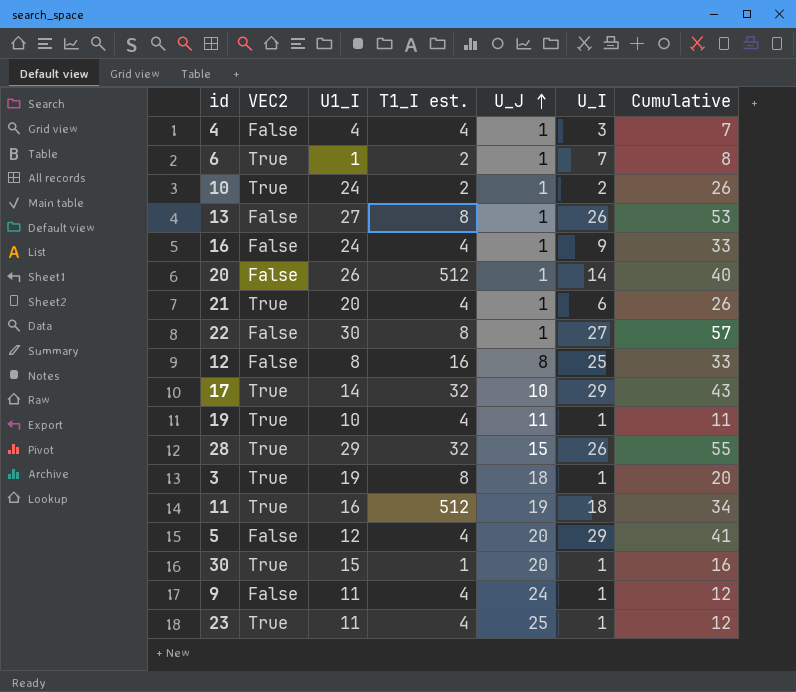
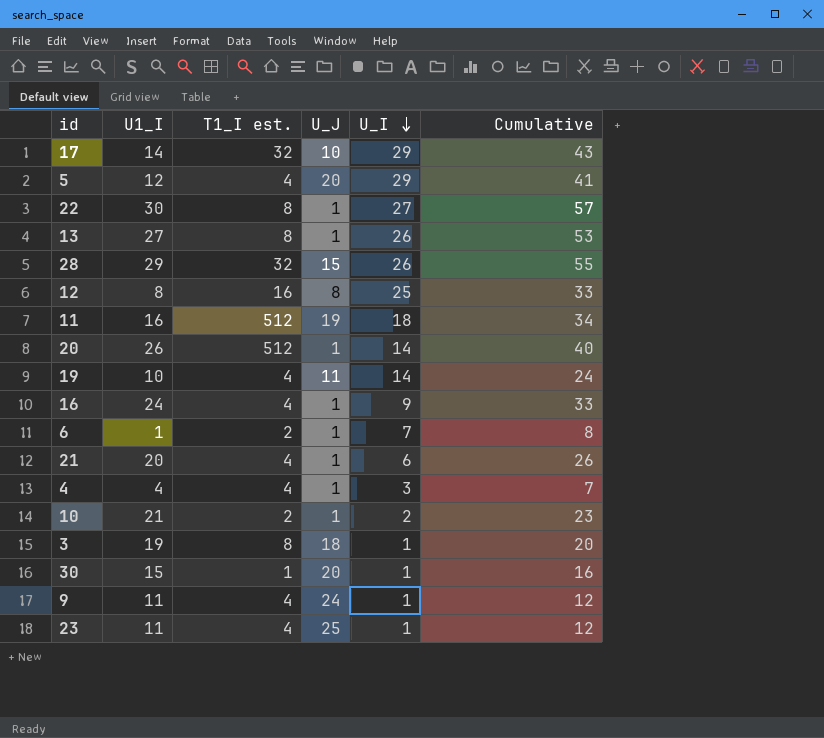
row order: U_J ascending -> U_I descending
column VEC2 | position: 2 -> none
19 | U_I: 1 -> 14
19 | Cumulative: 11 -> 24
10 | U1_I: 24 -> 21
10 | Cumulative: 26 -> 23

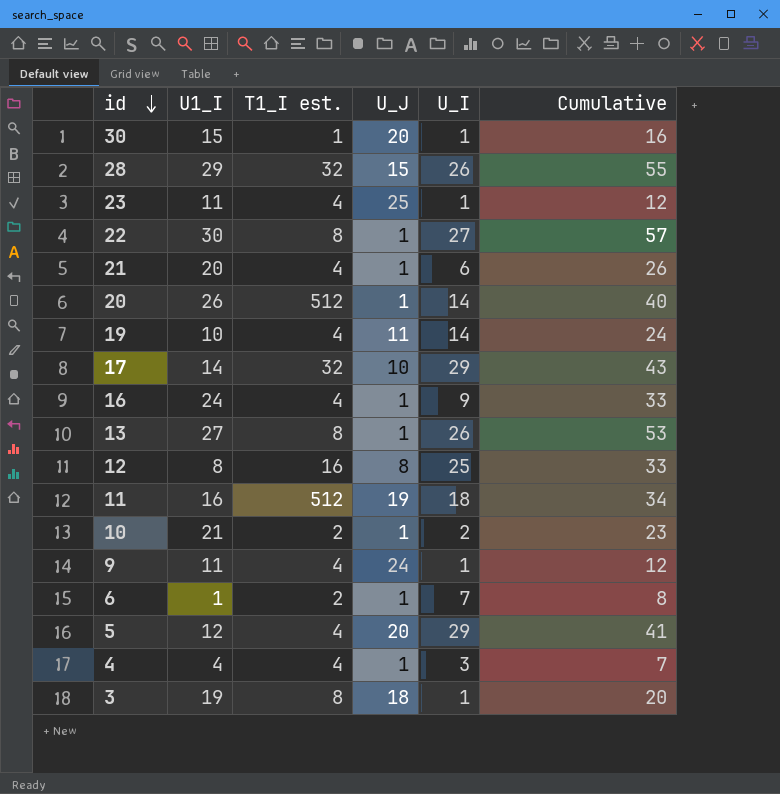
row order: U_I descending -> id descending

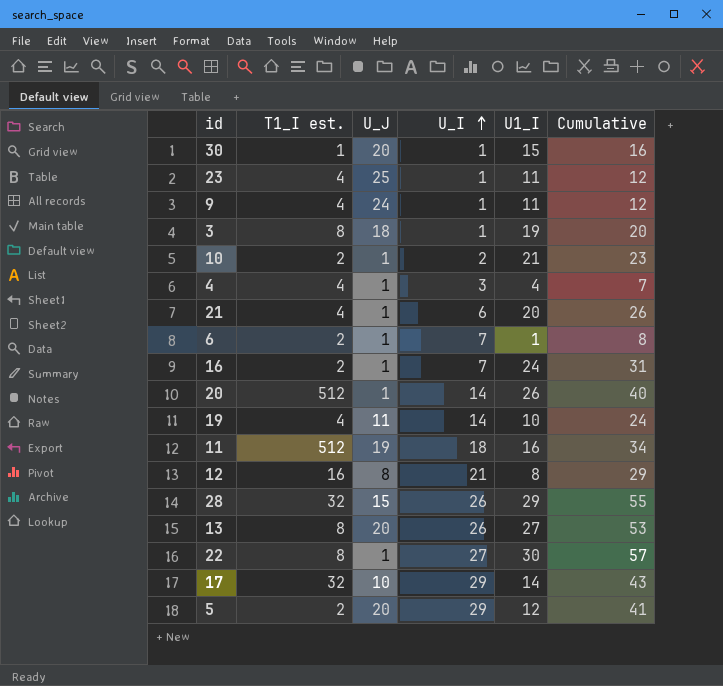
row order: id descending -> U_I ascending
column U1_I | position: 2 -> 5
16 | T1_I est.: 4 -> 2
16 | U_I: 9 -> 7
16 | Cumulative: 33 -> 31
12 | U_I: 25 -> 21
12 | Cumulative: 33 -> 29
13 | U_J: 1 -> 20
5 | T1_I est.: 4 -> 2

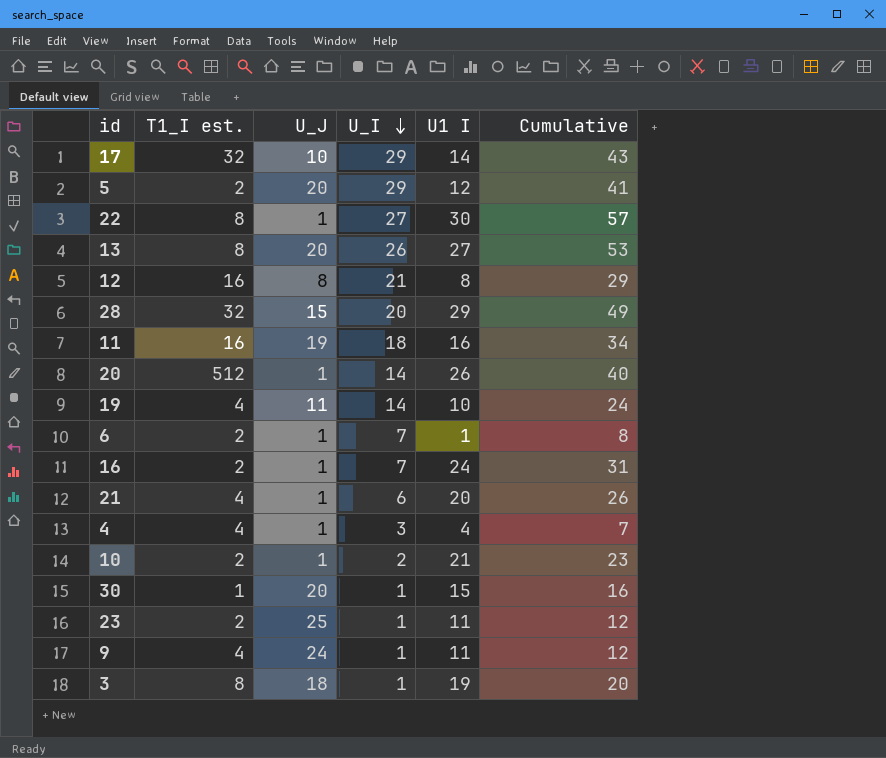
row order: U_I ascending -> U_I descending
column name: U1_I -> U1 I
28 | U_I: 26 -> 20
28 | Cumulative: 55 -> 49
11 | T1_I est.: 512 -> 16
23 | T1_I est.: 4 -> 2

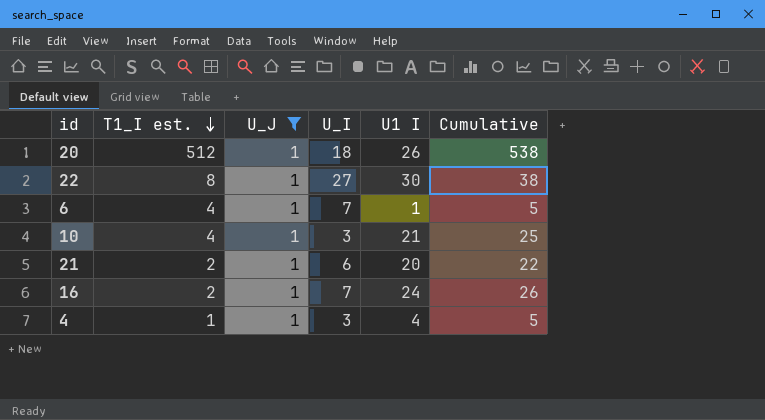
filter: none -> U_J = 1
row order: U_I descending -> T1_I est. descending
column Cumulative | formula: [U_I] + [U1 I] -> [T1_I est.] + [U1 I]
20 | U_I: 14 -> 18
6 | T1_I est.: 2 -> 4
10 | T1_I est.: 2 -> 4
10 | U_I: 2 -> 3
21 | T1_I est.: 4 -> 2
4 | T1_I est.: 4 -> 1

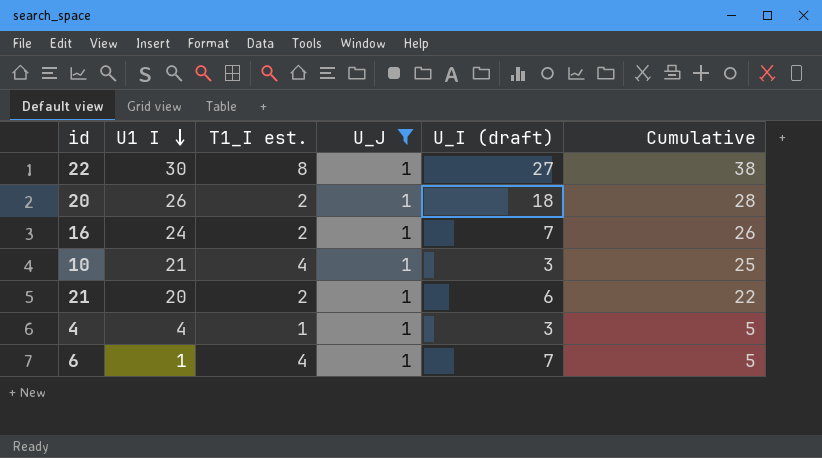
row order: T1_I est. descending -> U1 I descending
column U1 I | position: 5 -> 2
column name: U_I -> U_I (draft)
20 | T1_I est.: 512 -> 2
20 | Cumulative: 538 -> 28

